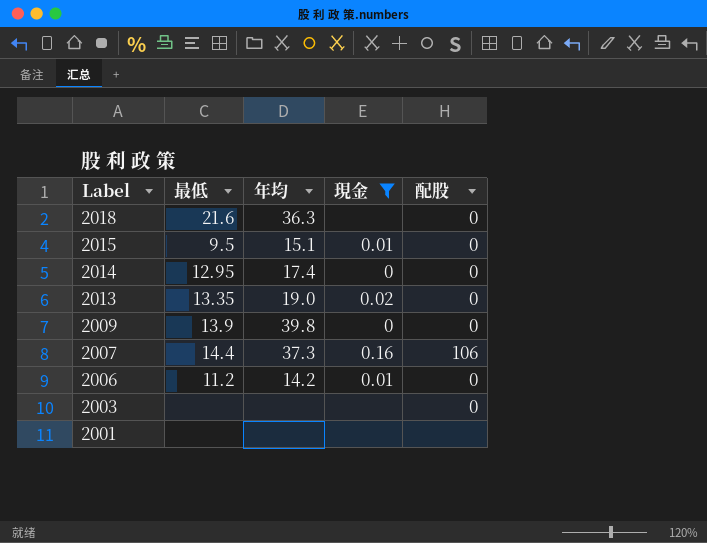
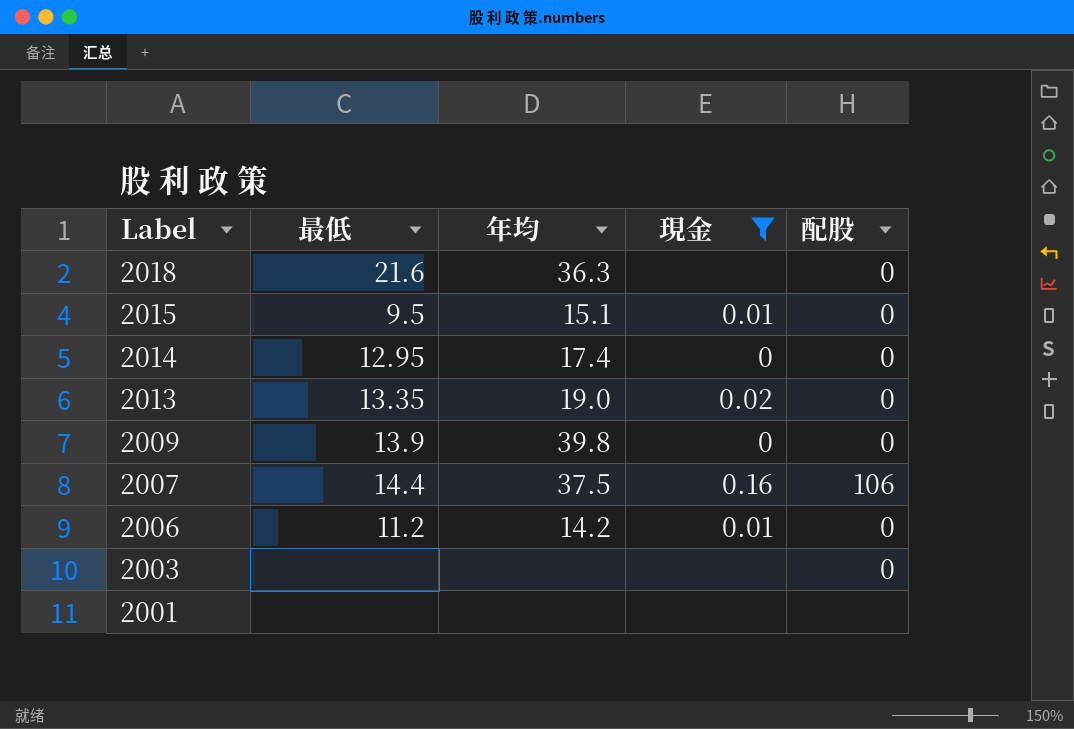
2007 | 年均: 37.3 -> 37.5

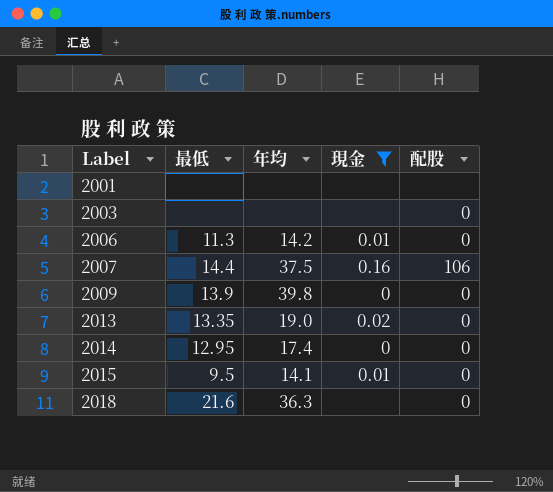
row order: Label descending -> Label ascending
2006 | 最低: 11.2 -> 11.3
2015 | 年均: 15.1 -> 14.1

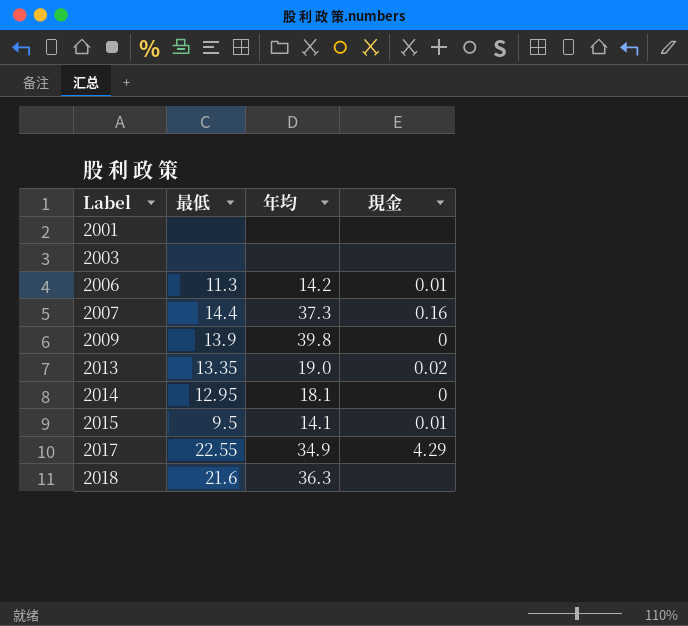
filter: 現金 != 4.29 -> none
column 配股 | position: 5 -> none
2007 | 年均: 37.5 -> 37.3
2014 | 年均: 17.4 -> 18.1

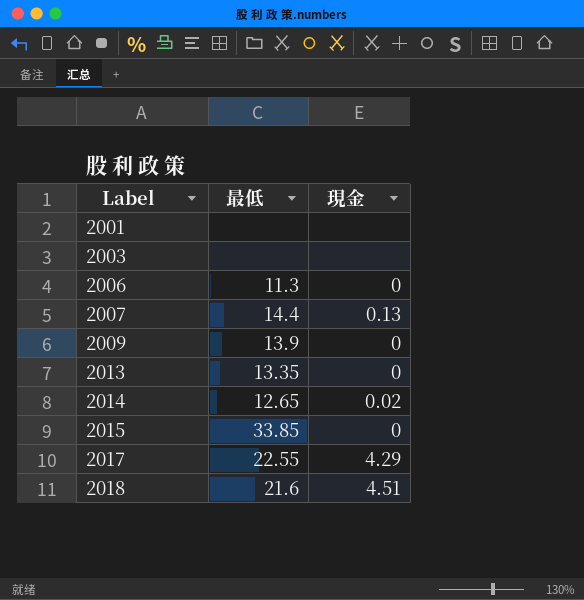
column 年均 | position: 3 -> none
2006 | 現金: 0.01 -> 0
2007 | 現金: 0.16 -> 0.13
2013 | 現金: 0.02 -> 0
2014 | 最低: 12.95 -> 12.65
2014 | 現金: 0 -> 0.02
2015 | 最低: 9.5 -> 33.85
2015 | 現金: 0.01 -> 0
2018 | 現金: none -> 4.51

